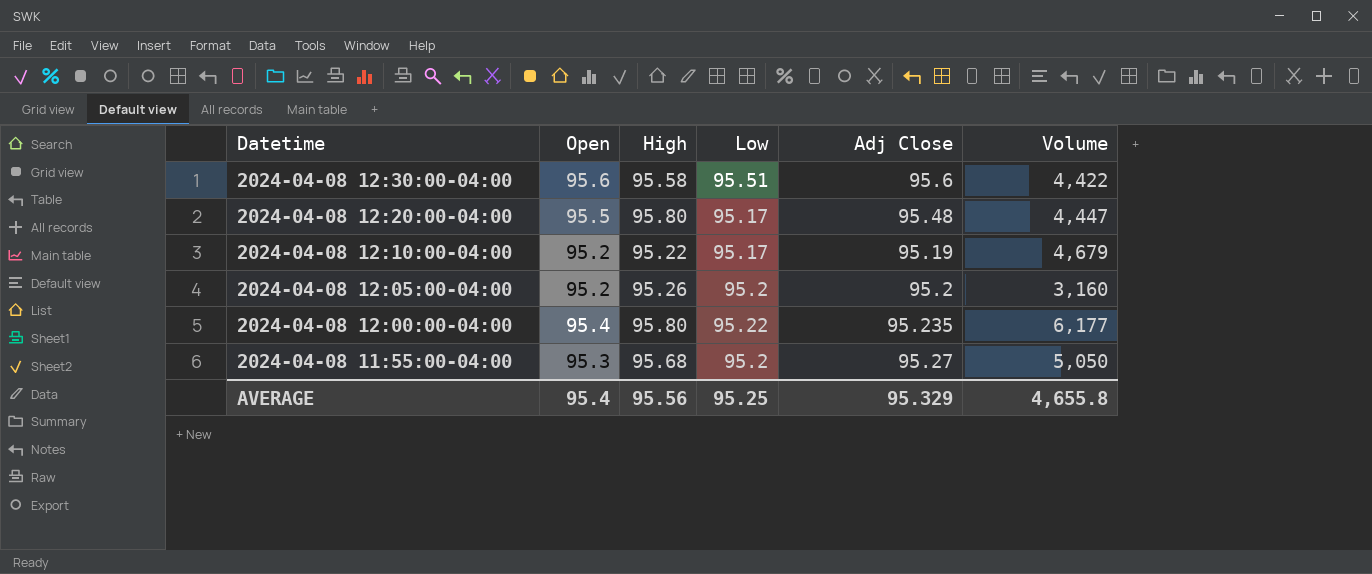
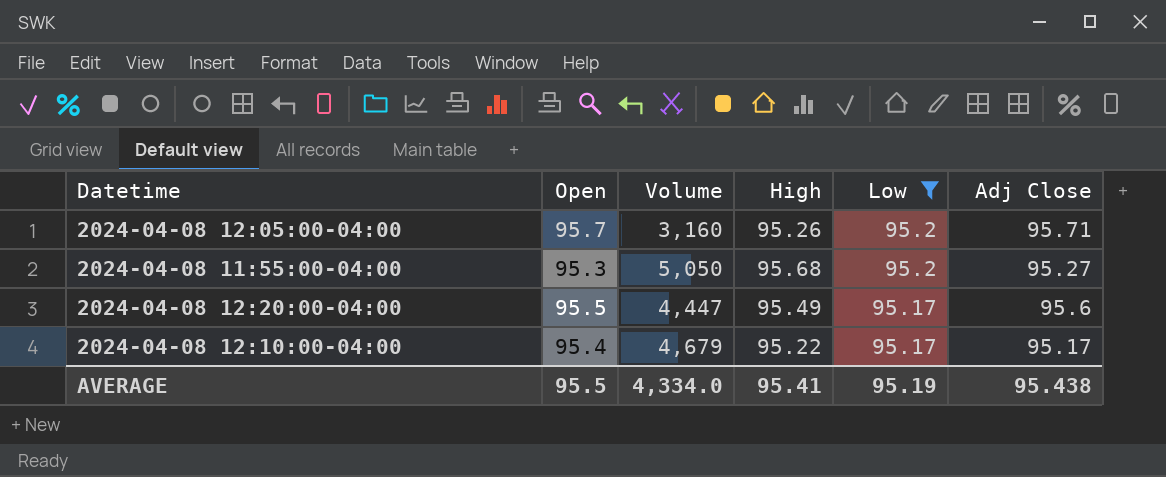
filter: none -> Low <= 95.2
row order: Datetime descending -> Low descending
column Volume | position: 6 -> 3
2024-04-08 12:05:00-04:00 | Open: 95.2 -> 95.7
2024-04-08 12:05:00-04:00 | Adj Close: 95.2 -> 95.71
2024-04-08 12:20:00-04:00 | High: 95.80 -> 95.49
2024-04-08 12:20:00-04:00 | Adj Close: 95.48 -> 95.6
2024-04-08 12:10:00-04:00 | Open: 95.2 -> 95.4
2024-04-08 12:10:00-04:00 | Adj Close: 95.19 -> 95.17
AVERAGE | Open: 95.4 -> 95.5
AVERAGE | Volume: 4,655.8 -> 4,334.0
AVERAGE | High: 95.56 -> 95.41
AVERAGE | Low: 95.25 -> 95.19
AVERAGE | Adj Close: 95.329 -> 95.438

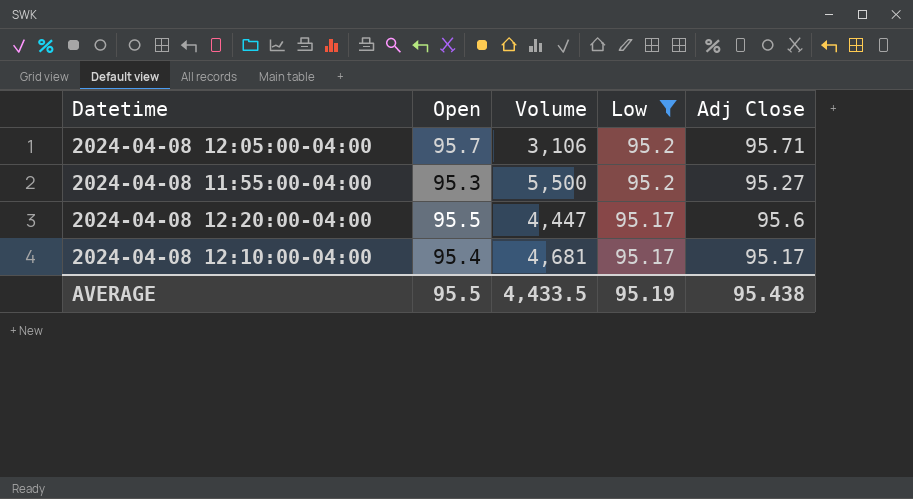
column High | position: 4 -> none
2024-04-08 12:05:00-04:00 | Volume: 3,160 -> 3,106
2024-04-08 11:55:00-04:00 | Volume: 5,050 -> 5,500
2024-04-08 12:10:00-04:00 | Volume: 4,679 -> 4,681
AVERAGE | Volume: 4,334.0 -> 4,433.5

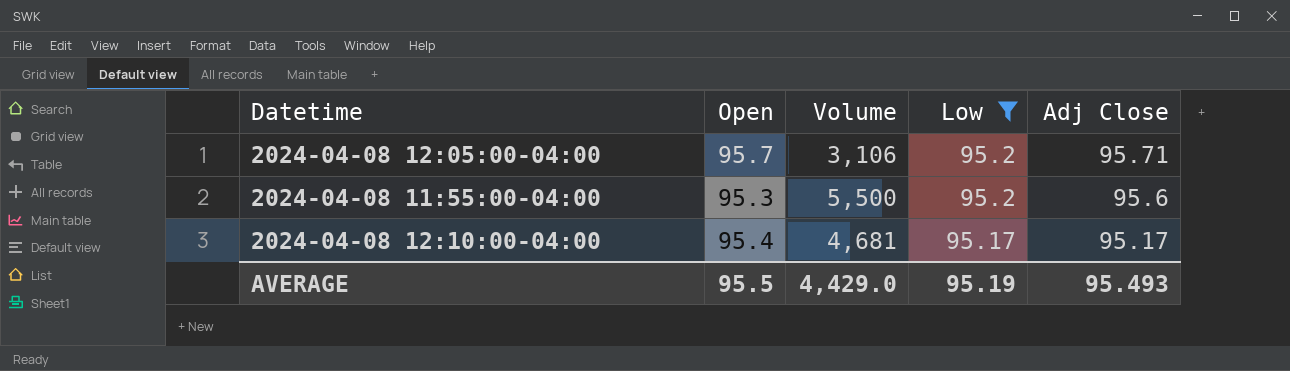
row 2024-04-08 12:20:00-04:00: 95.5 | 4,447 | 95.17 | 95.6 -> none
2024-04-08 11:55:00-04:00 | Adj Close: 95.27 -> 95.6
AVERAGE | Volume: 4,433.5 -> 4,429.0
AVERAGE | Adj Close: 95.438 -> 95.493

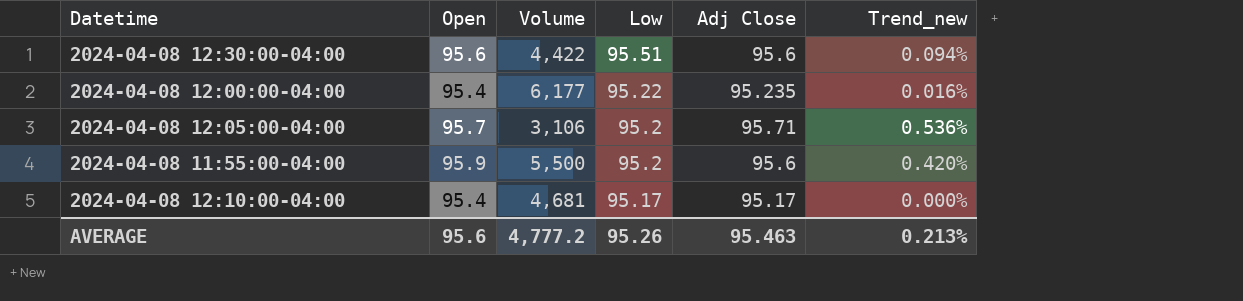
filter: Low <= 95.2 -> none
column Trend_new | formula: none -> ([Adj Close] - [Low]) / [Low]
2024-04-08 11:55:00-04:00 | Open: 95.3 -> 95.9
AVERAGE | Open: 95.5 -> 95.6
AVERAGE | Volume: 4,429.0 -> 4,777.2
AVERAGE | Low: 95.19 -> 95.26
AVERAGE | Adj Close: 95.493 -> 95.463

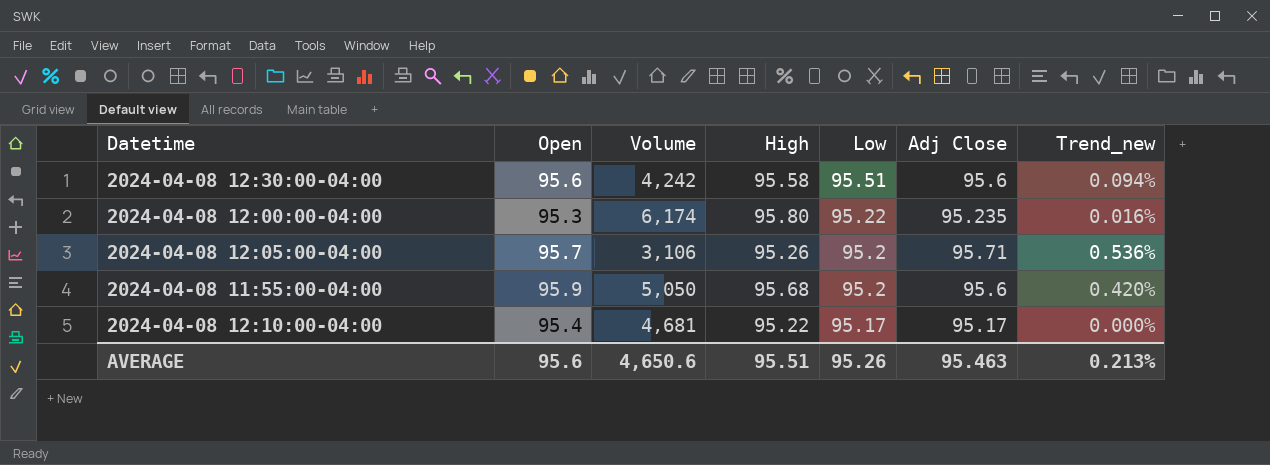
column High | position: none -> 4
2024-04-08 12:30:00-04:00 | Volume: 4,422 -> 4,242
2024-04-08 12:00:00-04:00 | Open: 95.4 -> 95.3
2024-04-08 12:00:00-04:00 | Volume: 6,177 -> 6,174
2024-04-08 11:55:00-04:00 | Volume: 5,500 -> 5,050
AVERAGE | Volume: 4,777.2 -> 4,650.6

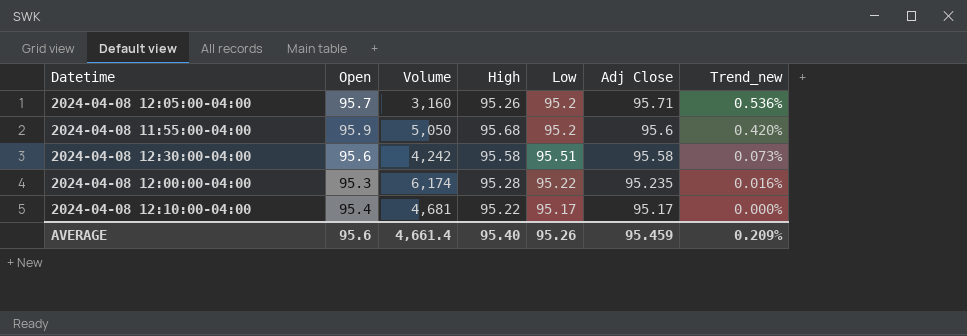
row order: Low descending -> Adj Close descending
2024-04-08 12:05:00-04:00 | Volume: 3,106 -> 3,160
2024-04-08 12:30:00-04:00 | Adj Close: 95.6 -> 95.58
2024-04-08 12:30:00-04:00 | Trend_new: 0.094% -> 0.073%
2024-04-08 12:00:00-04:00 | High: 95.80 -> 95.28
AVERAGE | Volume: 4,650.6 -> 4,661.4
AVERAGE | High: 95.51 -> 95.40
AVERAGE | Adj Close: 95.463 -> 95.459
AVERAGE | Trend_new: 0.213% -> 0.209%

